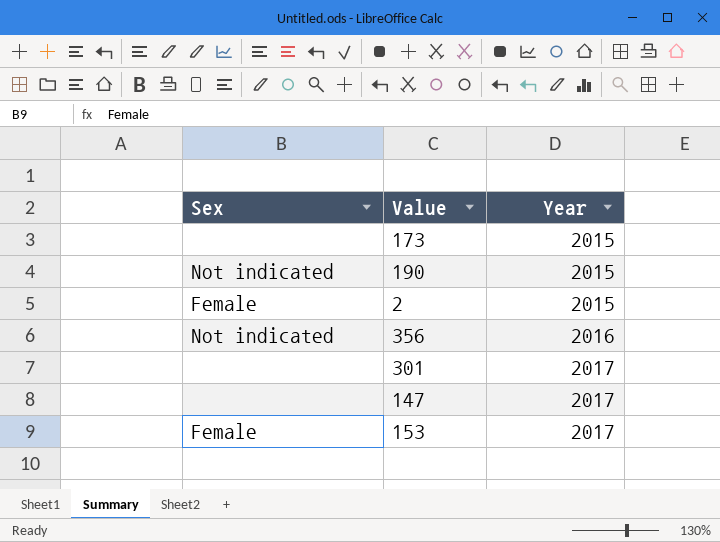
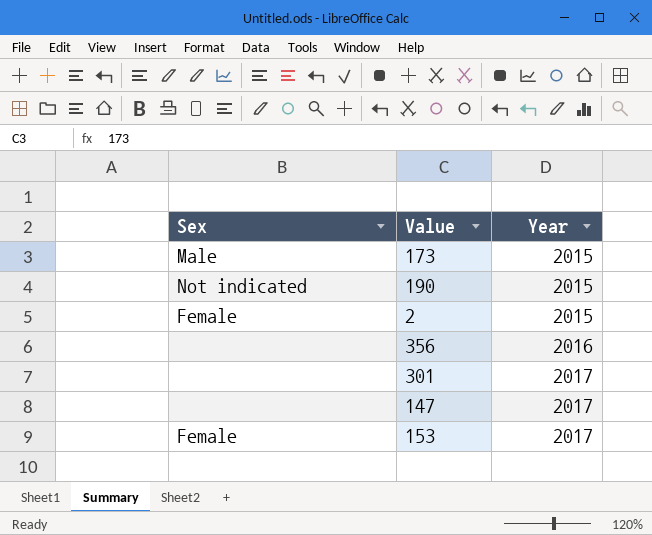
173 | Sex: none -> Male
356 | Sex: Not indicated -> none

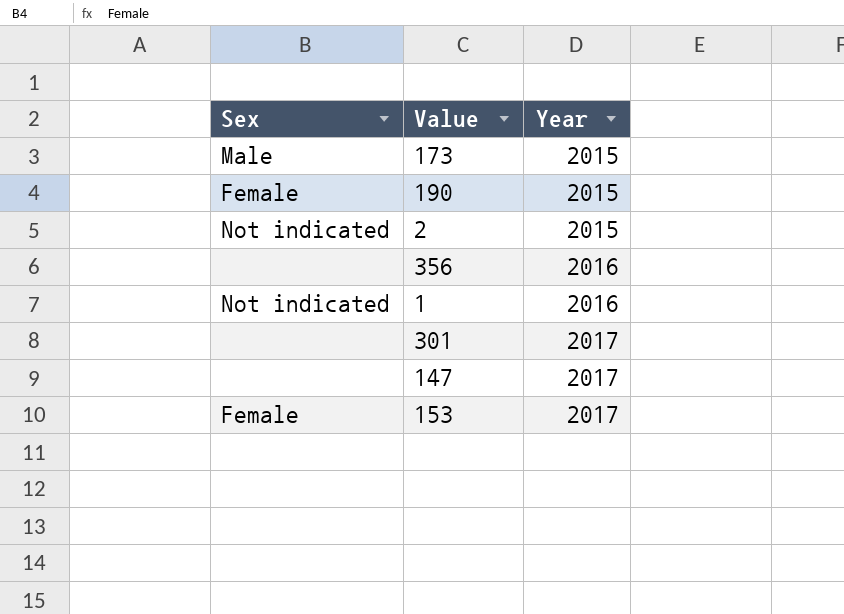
190 | Sex: Not indicated -> Female
2 | Sex: Female -> Not indicated
row 1: none -> Not indicated | 2016

